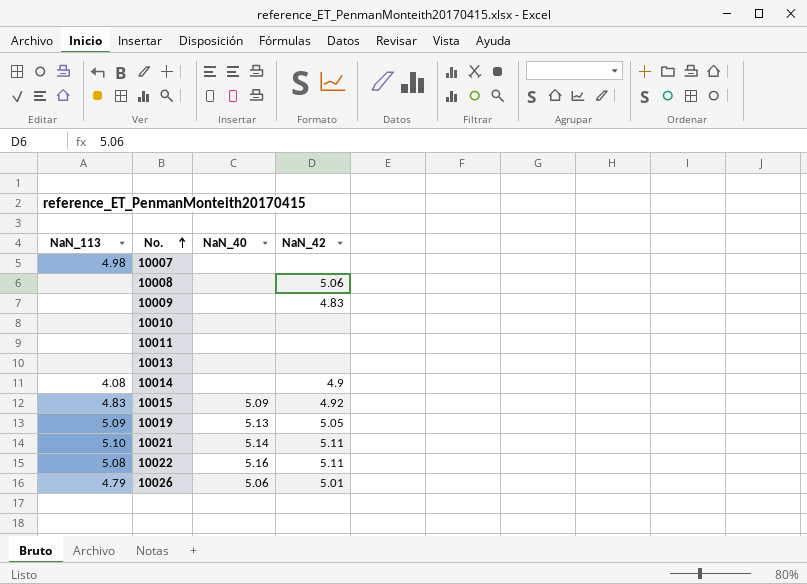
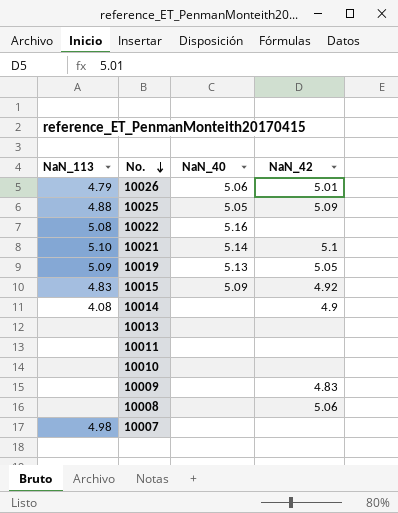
row order: No. ascending -> No. descending
row 10025: none -> 4.88 | 5.05 | 5.09
10022 | NaN_42: 5.11 -> none
10021 | NaN_42: 5.11 -> 5.1

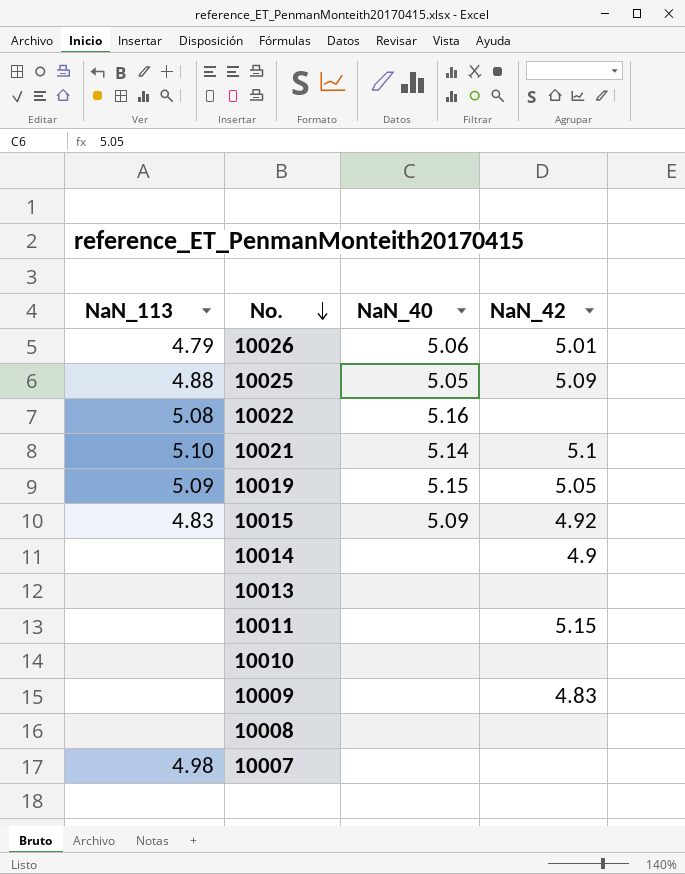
10019 | NaN_40: 5.13 -> 5.15
10014 | NaN_113: 4.08 -> none
10011 | NaN_42: none -> 5.15
10008 | NaN_42: 5.06 -> none

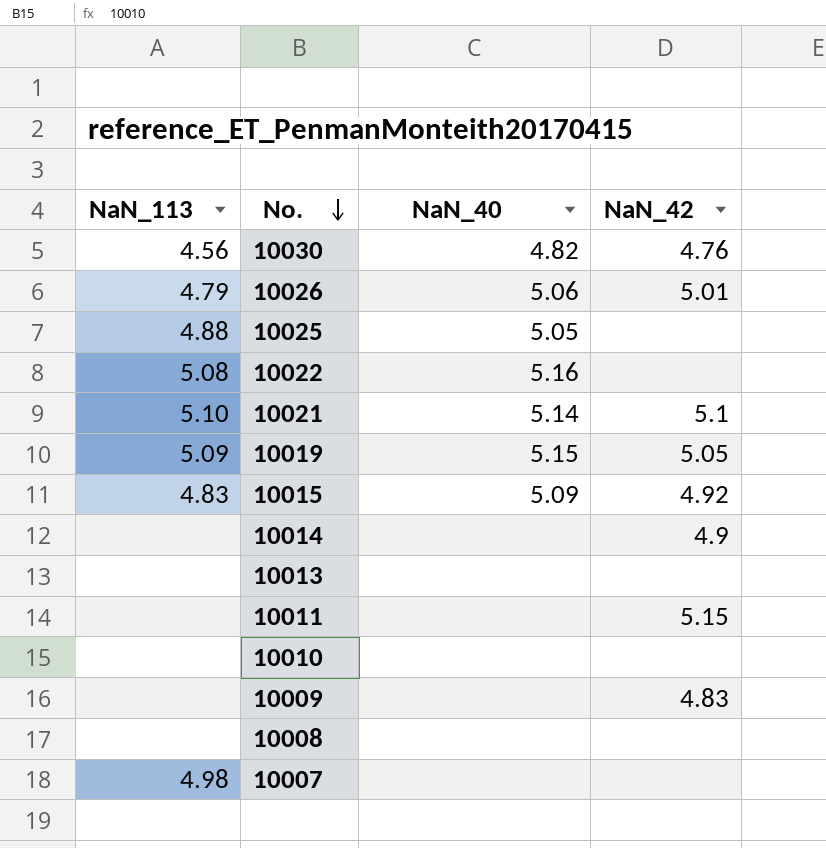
row 10030: none -> 4.56 | 4.82 | 4.76
10025 | NaN_42: 5.09 -> none

